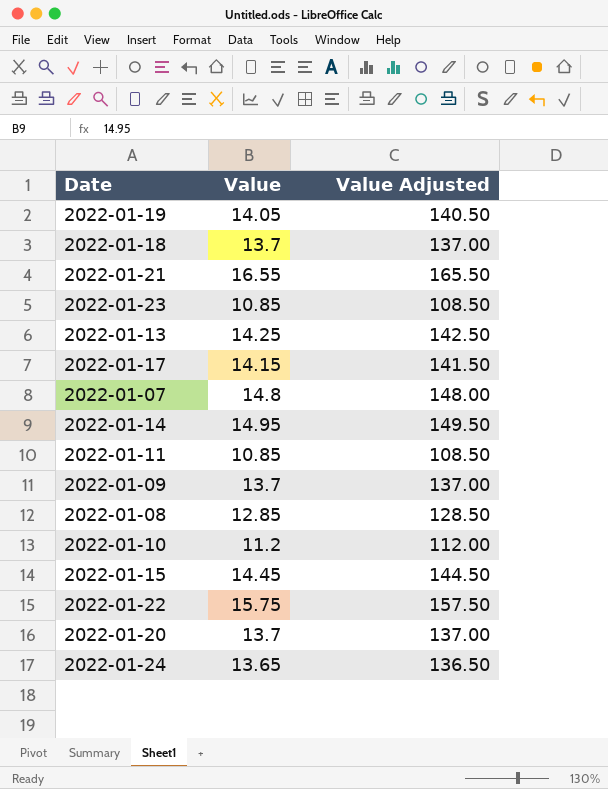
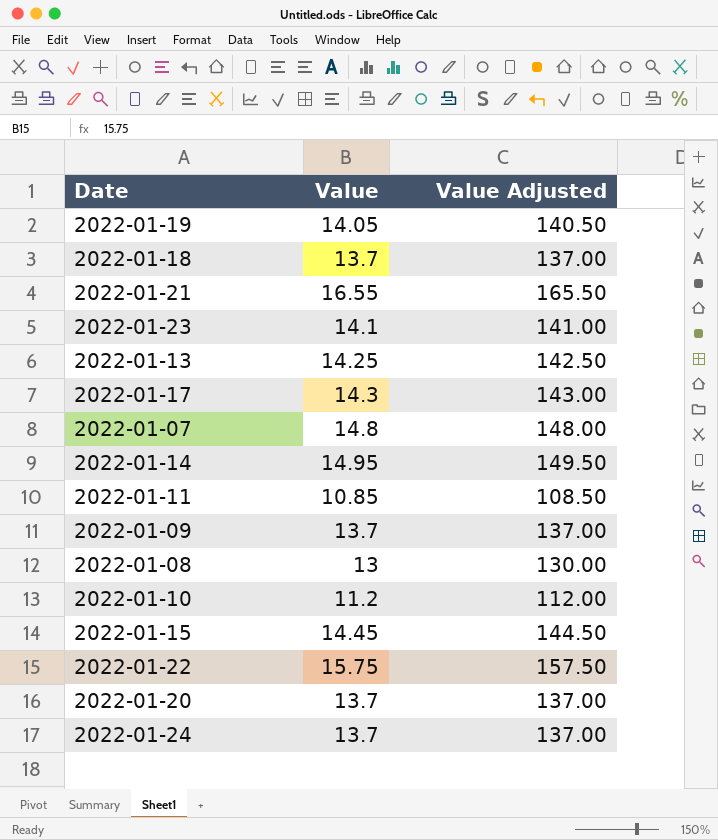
2022-01-23 | Value: 10.85 -> 14.1
2022-01-23 | Value Adjusted: 108.50 -> 141.00
2022-01-17 | Value: 14.15 -> 14.3
2022-01-17 | Value Adjusted: 141.50 -> 143.00
2022-01-08 | Value: 12.85 -> 13
2022-01-08 | Value Adjusted: 128.50 -> 130.00
2022-01-24 | Value: 13.65 -> 13.7
2022-01-24 | Value Adjusted: 136.50 -> 137.00

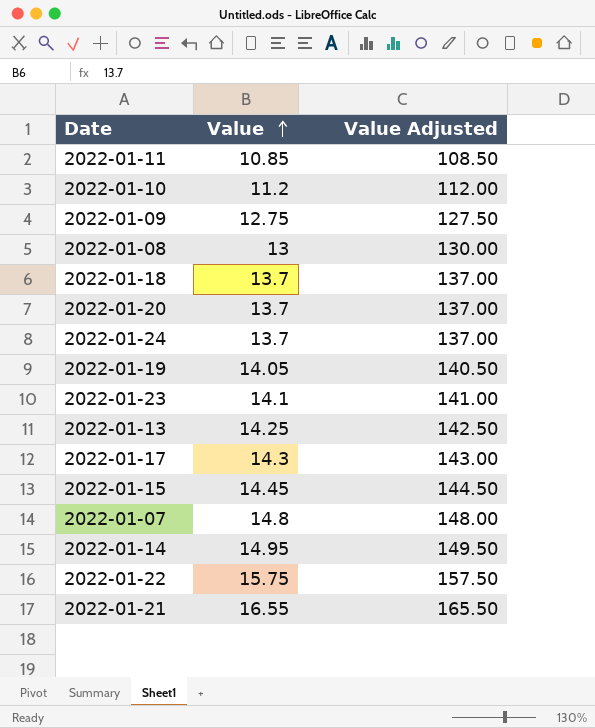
row order: none -> Value ascending
2022-01-09 | Value: 13.7 -> 12.75
2022-01-09 | Value Adjusted: 137.00 -> 127.50

